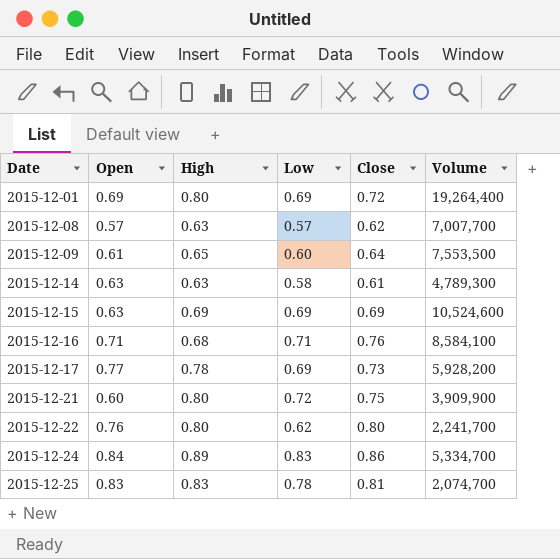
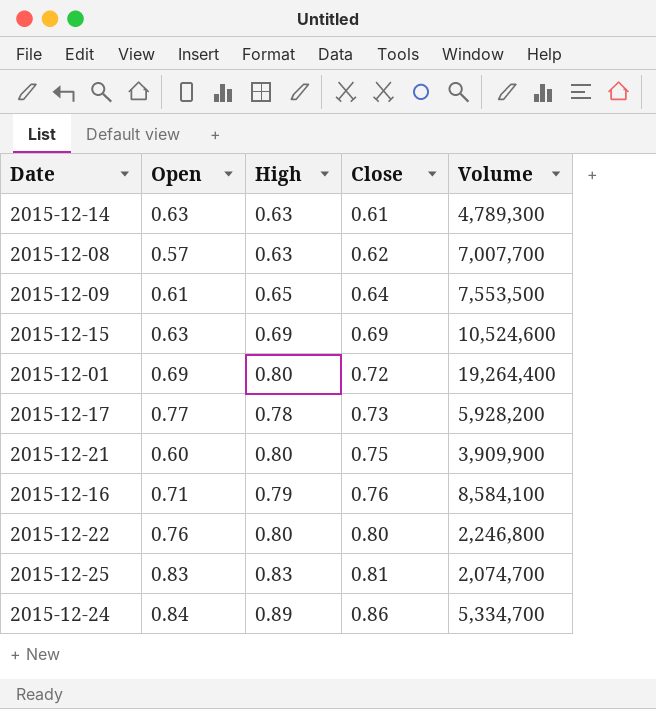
row order: Date ascending -> Close ascending
column Low | position: 4 -> none
2015-12-16 | High: 0.68 -> 0.79
2015-12-22 | Volume: 2,241,700 -> 2,246,800

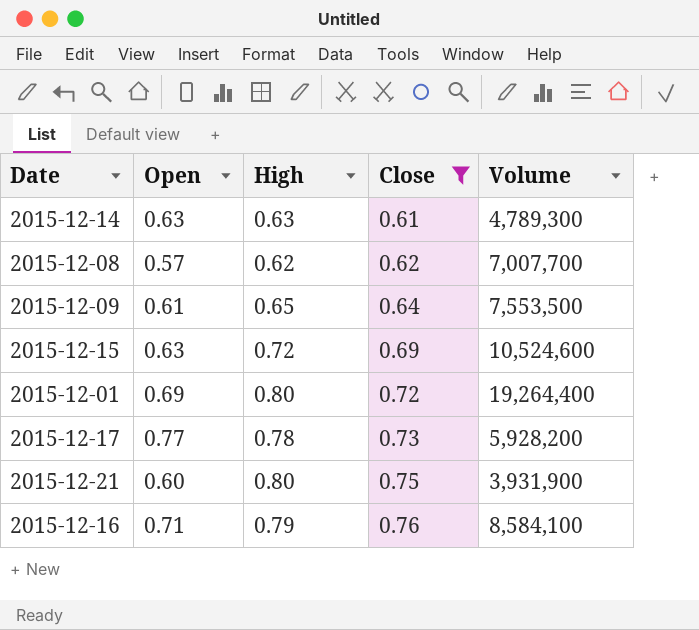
filter: none -> Close <= 0.76
2015-12-08 | High: 0.63 -> 0.62
2015-12-15 | High: 0.69 -> 0.72
2015-12-21 | Volume: 3,909,900 -> 3,931,900

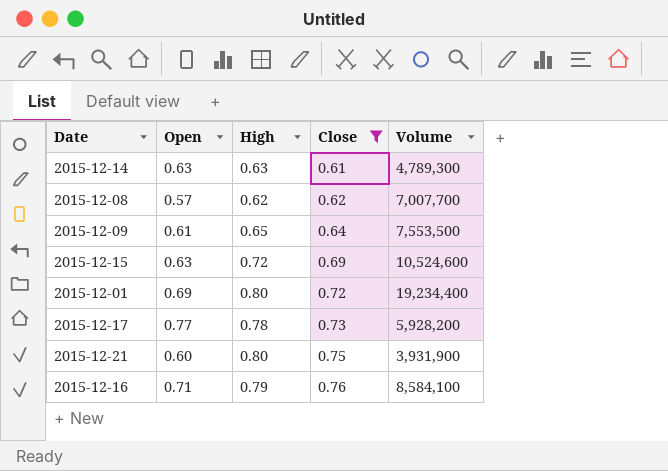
2015-12-01 | Volume: 19,264,400 -> 19,234,400

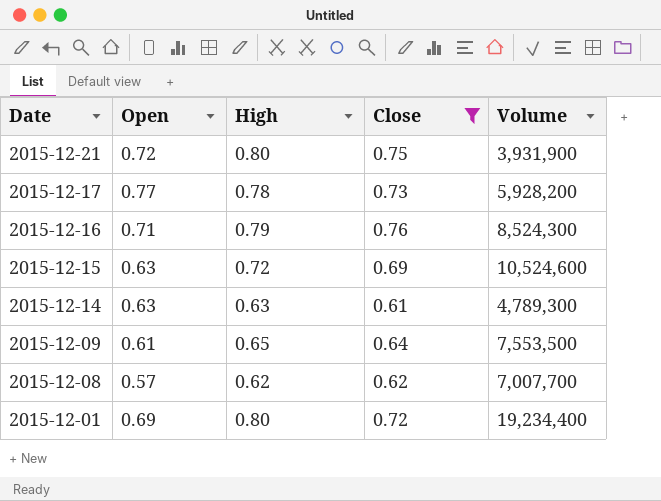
row order: Close ascending -> Date descending
2015-12-21 | Open: 0.60 -> 0.72
2015-12-16 | Volume: 8,584,100 -> 8,524,300

